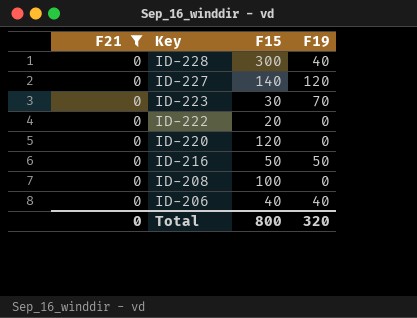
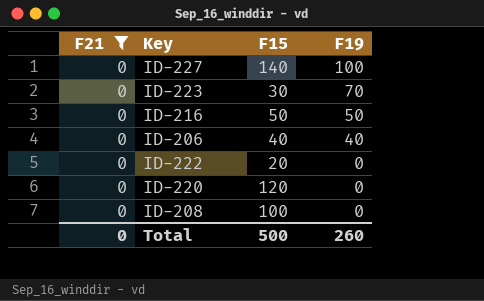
row order: Key descending -> F19 descending
row ID-228: 0 | 300 | 40 -> none
ID-227 | F19: 120 -> 100
Total | F15: 800 -> 500
Total | F19: 320 -> 260

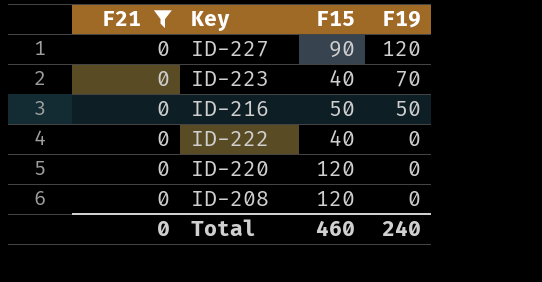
row ID-206: 0 | 40 | 40 -> none
ID-227 | F15: 140 -> 90
ID-227 | F19: 100 -> 120
ID-223 | F15: 30 -> 40
ID-222 | F15: 20 -> 40
ID-208 | F15: 100 -> 120
Total | F15: 500 -> 460
Total | F19: 260 -> 240

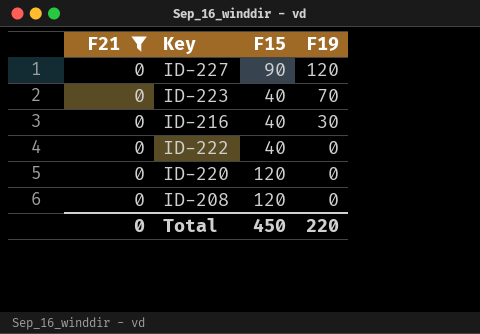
ID-216 | F15: 50 -> 40
ID-216 | F19: 50 -> 30
Total | F15: 460 -> 450
Total | F19: 240 -> 220

